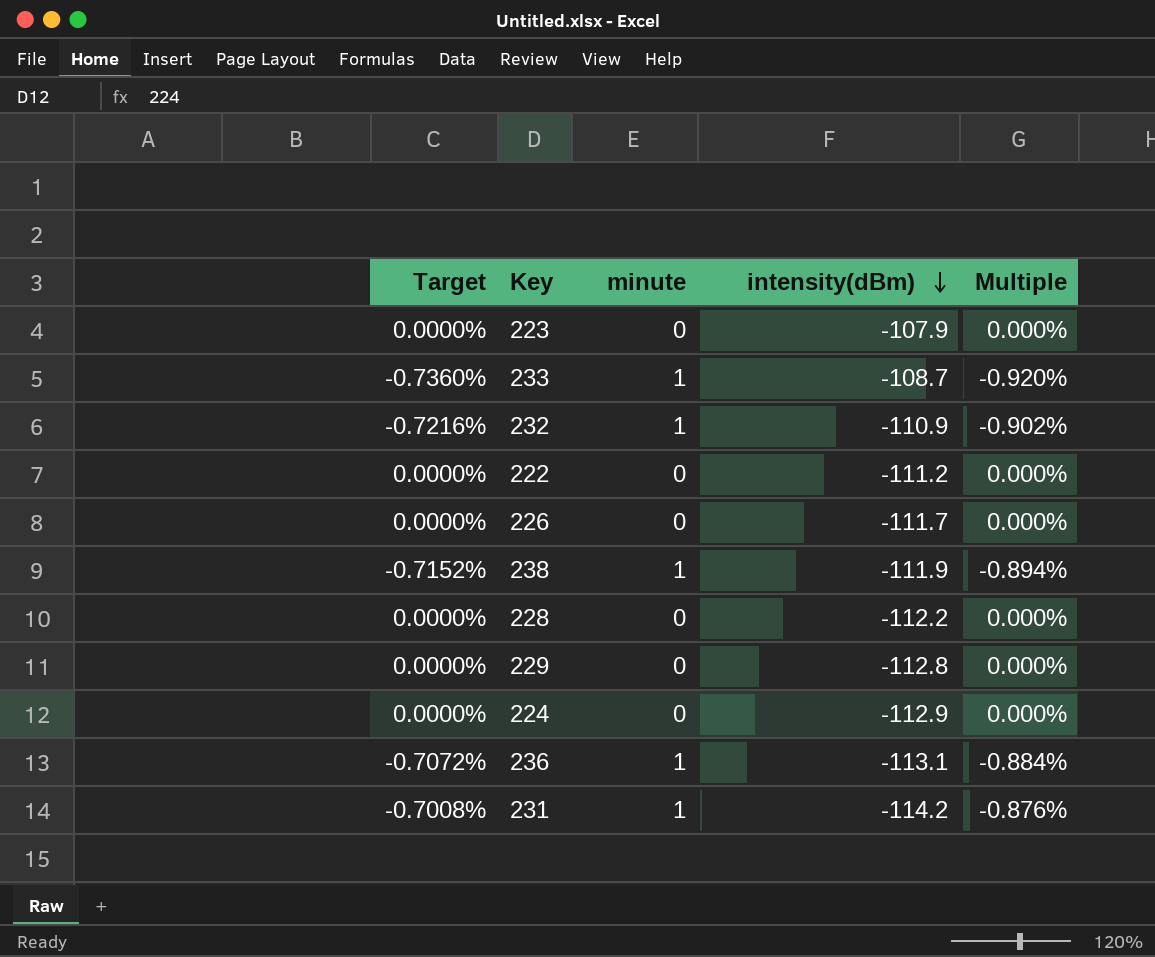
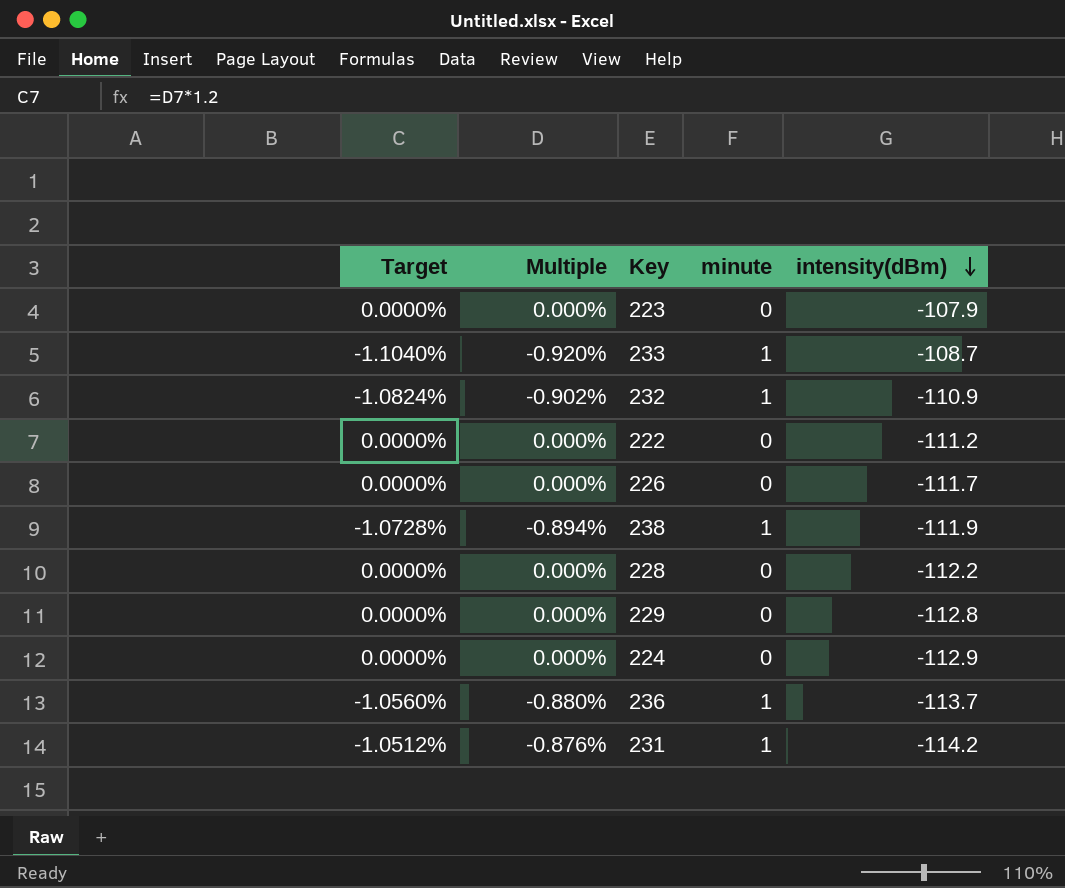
column Target | formula: [Multiple] * 0.8 -> [Multiple] * 1.2
column Multiple | position: 5 -> 2
236 | Multiple: -0.884% -> -0.880%
236 | intensity(dBm): -113.1 -> -113.7

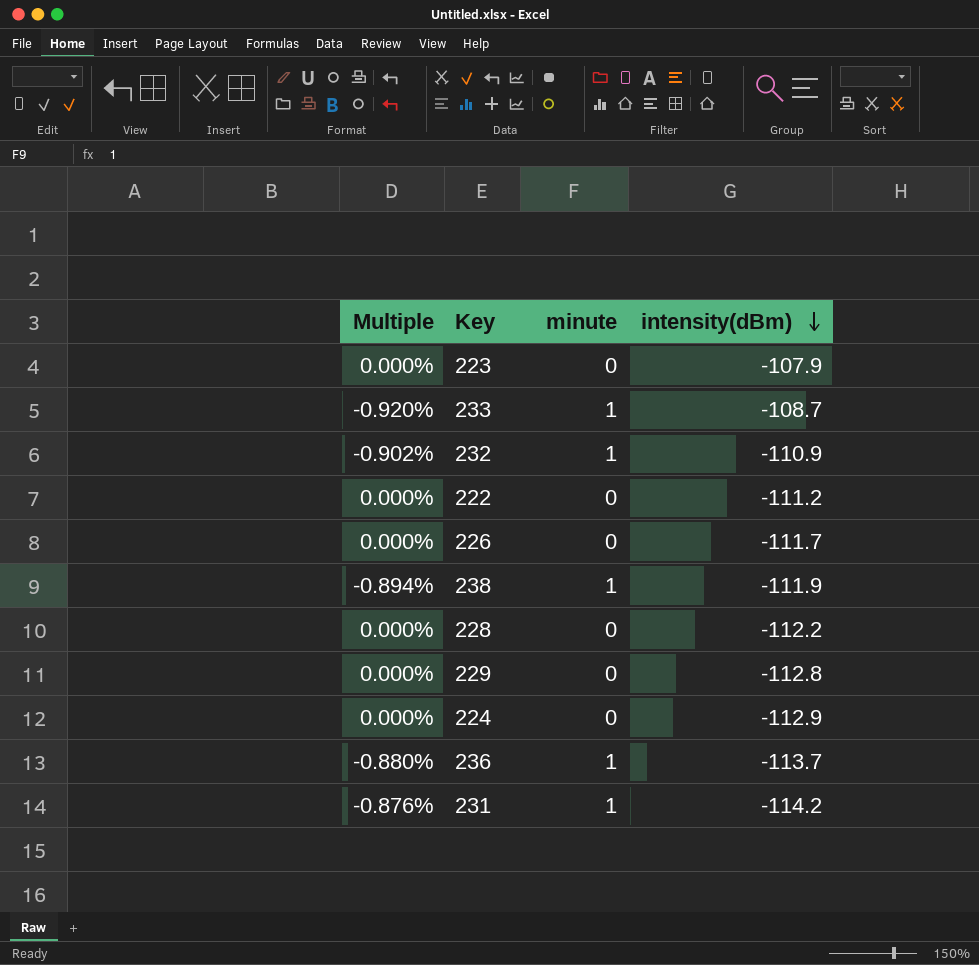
column Target | formula: [Multiple] * 1.2 -> none

